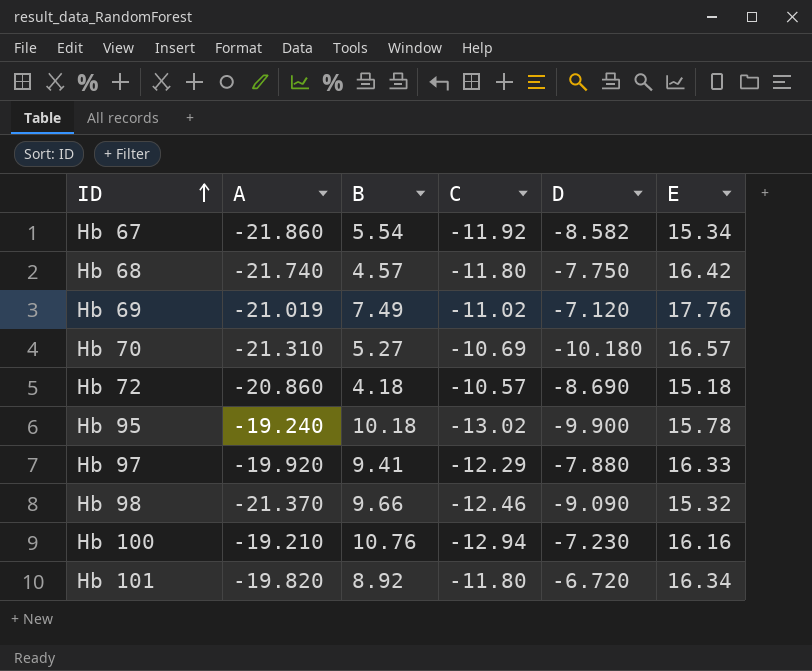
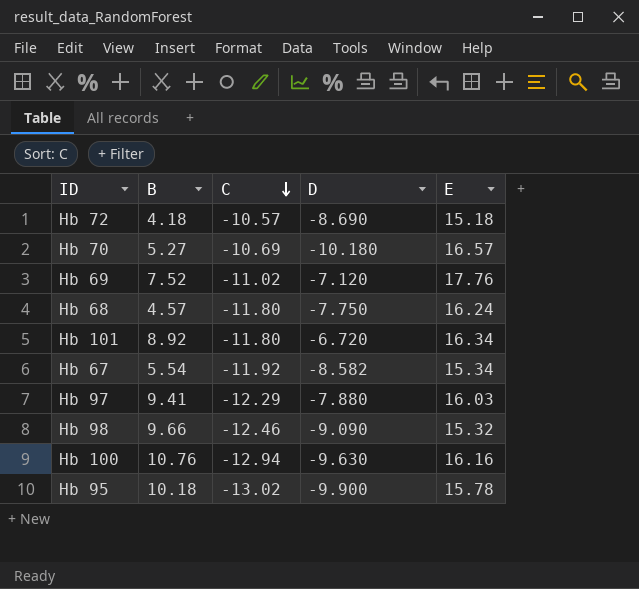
row order: ID ascending -> C descending
column A | position: 2 -> none
Hb 69 | B: 7.49 -> 7.52
Hb 68 | E: 16.42 -> 16.24
Hb 97 | E: 16.33 -> 16.03
Hb 100 | D: -7.230 -> -9.630

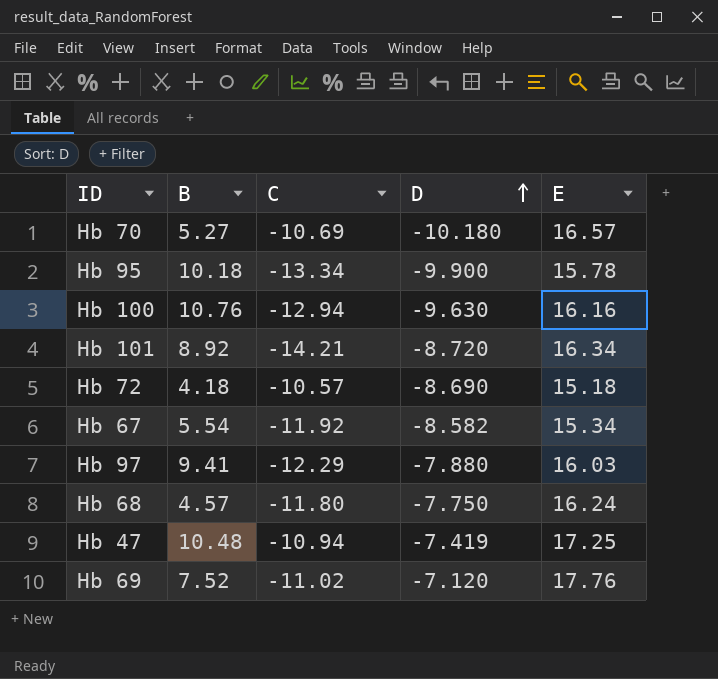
row order: C descending -> D ascending
row Hb 98: 9.66 | -12.46 | -9.090 | 15.32 -> none
Hb 95 | C: -13.02 -> -13.34
Hb 101 | C: -11.80 -> -14.21
Hb 101 | D: -6.720 -> -8.720
row Hb 47: none -> 10.48 | -10.94 | -7.419 | 17.25

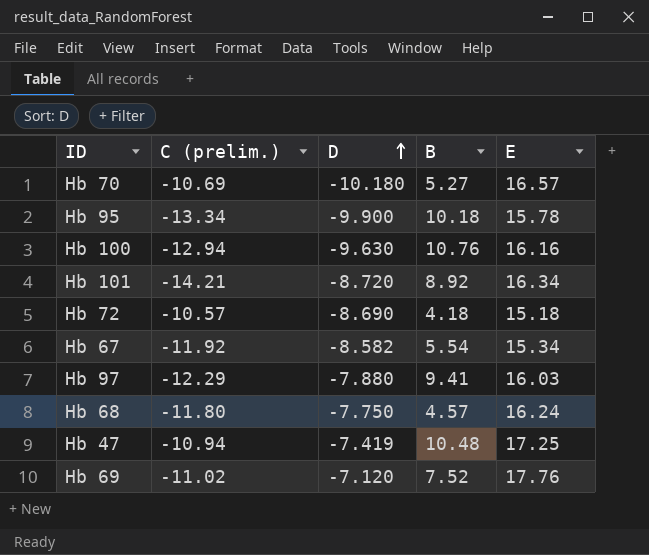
column name: C -> C (prelim.)
column B | position: 2 -> 4

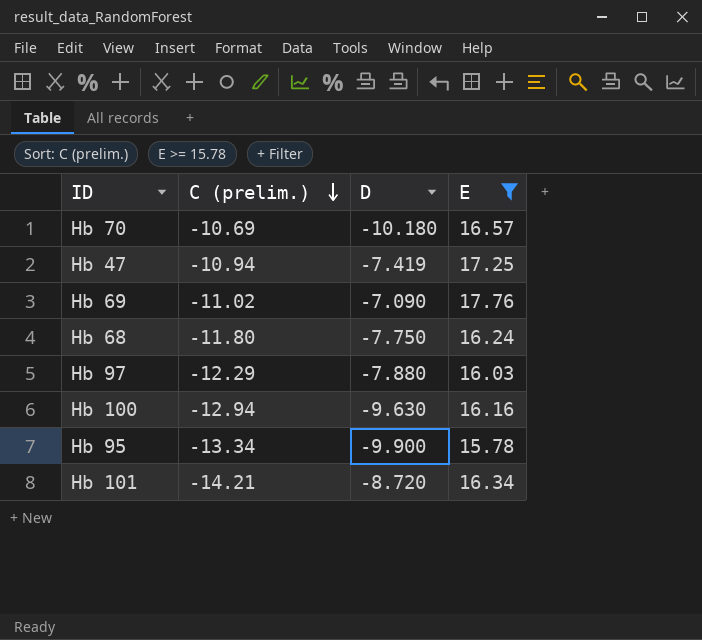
filter: none -> E >= 15.78
row order: D ascending -> C (prelim.) descending
column B | position: 4 -> none
Hb 69 | D: -7.120 -> -7.090

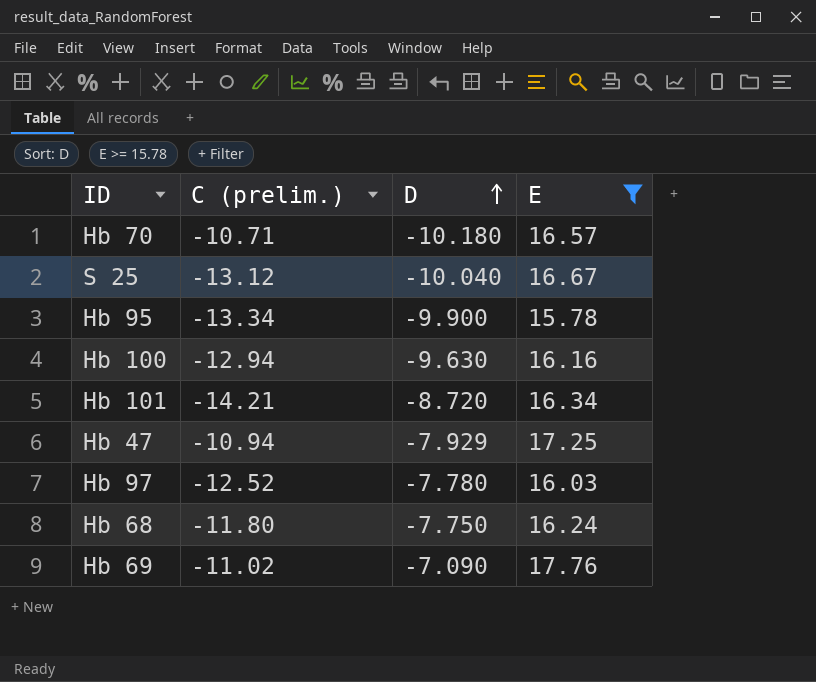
row order: C (prelim.) descending -> D ascending
Hb 70 | C (prelim.): -10.69 -> -10.71
row S 25: none -> -13.12 | -10.040 | 16.67
Hb 47 | D: -7.419 -> -7.929
Hb 97 | C (prelim.): -12.29 -> -12.52
Hb 97 | D: -7.880 -> -7.780

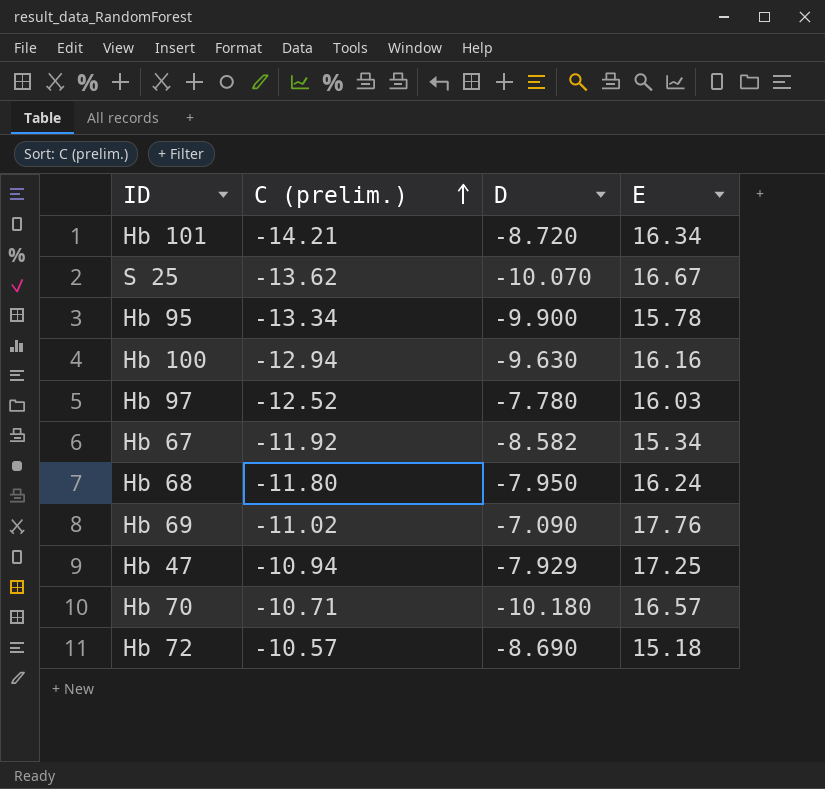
filter: E >= 15.78 -> none
row order: D ascending -> C (prelim.) ascending
S 25 | C (prelim.): -13.12 -> -13.62
S 25 | D: -10.040 -> -10.070
Hb 68 | D: -7.750 -> -7.950

